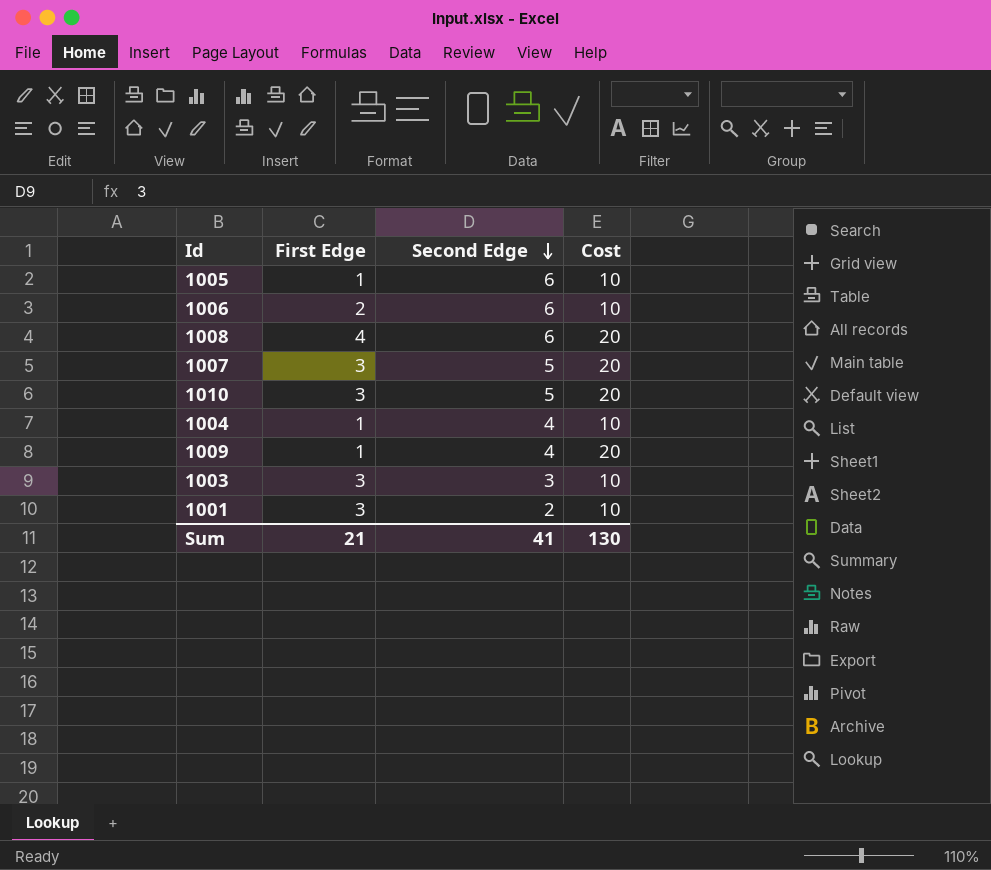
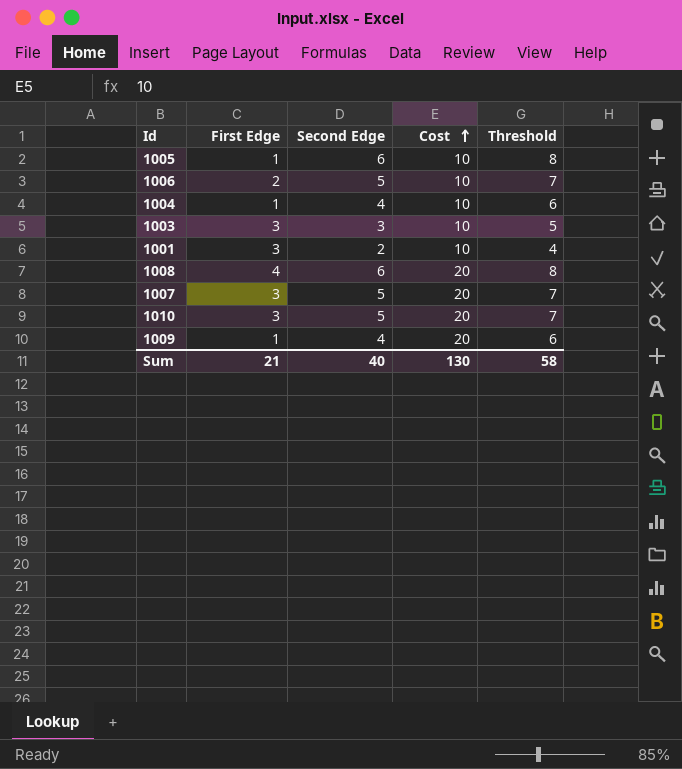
row order: Second Edge descending -> Cost ascending
column Threshold | formula: none -> [Second Edge] + 2
1006 | Second Edge: 6 -> 5
Sum | Second Edge: 41 -> 40

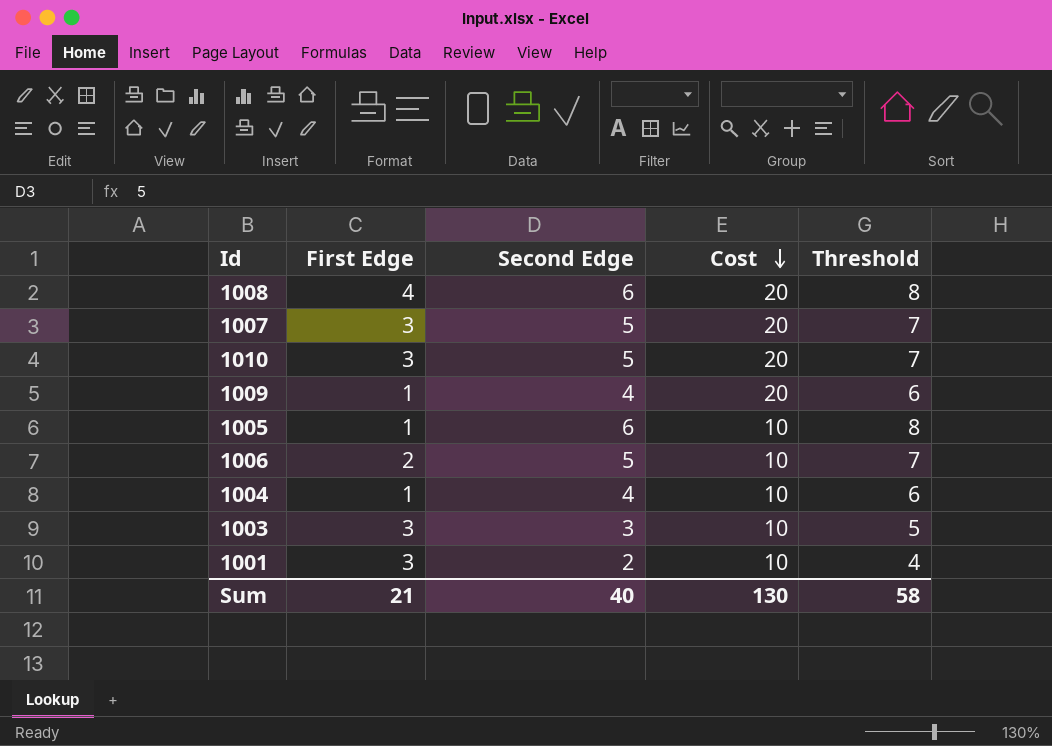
row order: Cost ascending -> Cost descending

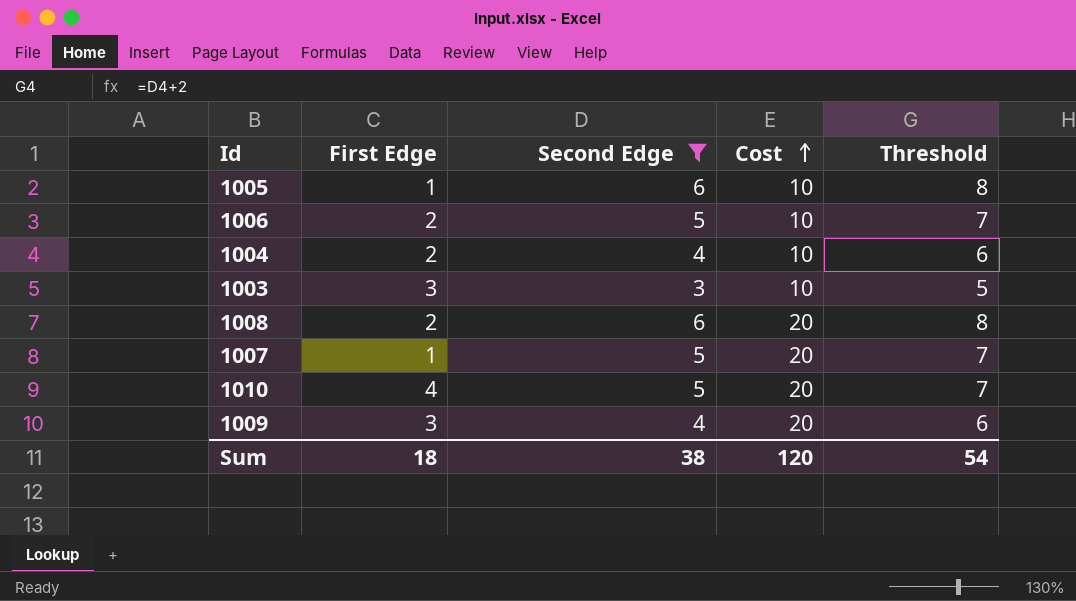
filter: none -> Second Edge != 2
row order: Cost descending -> Cost ascending
1004 | First Edge: 1 -> 2
1008 | First Edge: 4 -> 2
1007 | First Edge: 3 -> 1
1010 | First Edge: 3 -> 4
1009 | First Edge: 1 -> 3
Sum | First Edge: 21 -> 18
Sum | Second Edge: 40 -> 38
Sum | Cost: 130 -> 120
Sum | Threshold: 58 -> 54

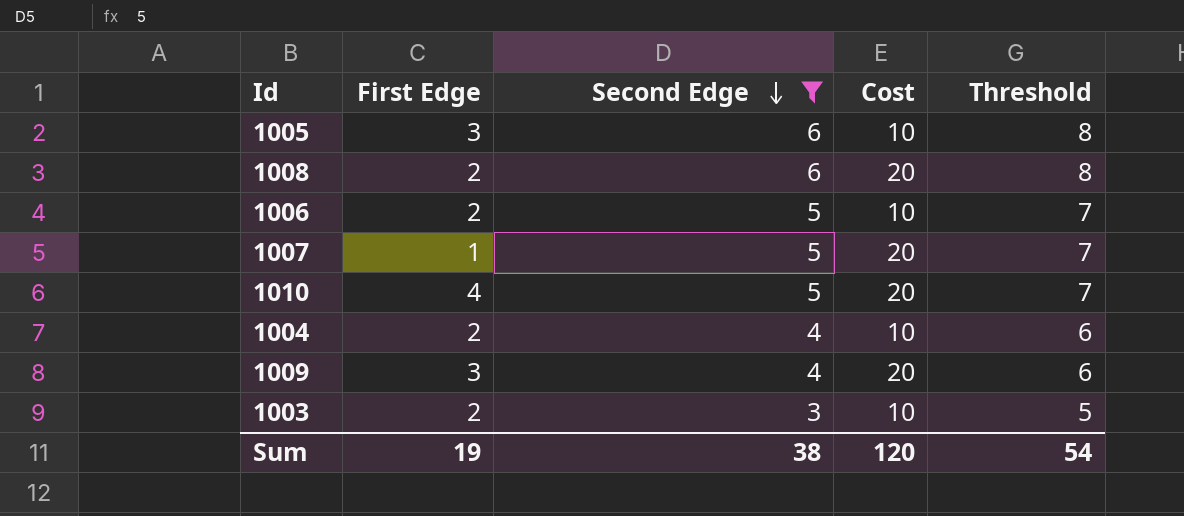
row order: Cost ascending -> Second Edge descending
1005 | First Edge: 1 -> 3
1003 | First Edge: 3 -> 2
Sum | First Edge: 18 -> 19

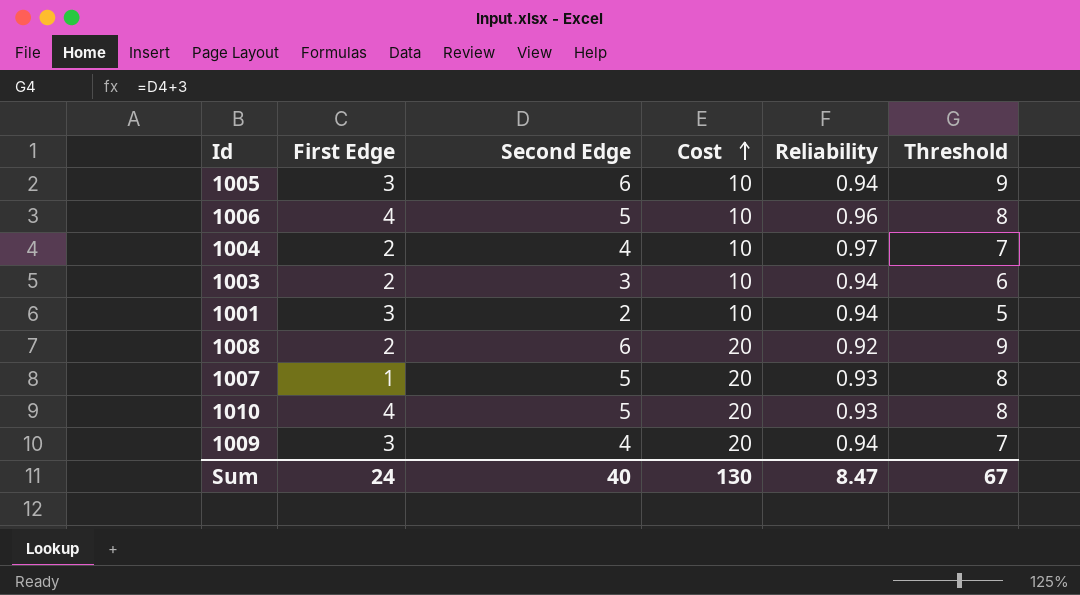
filter: Second Edge != 2 -> none
row order: Second Edge descending -> Cost ascending
column Reliability | position: none -> 5
column Threshold | formula: [Second Edge] + 2 -> [Second Edge] + 3
1006 | First Edge: 2 -> 4
Sum | First Edge: 19 -> 24
Sum | Second Edge: 38 -> 40
Sum | Cost: 120 -> 130
Sum | Threshold: 54 -> 67

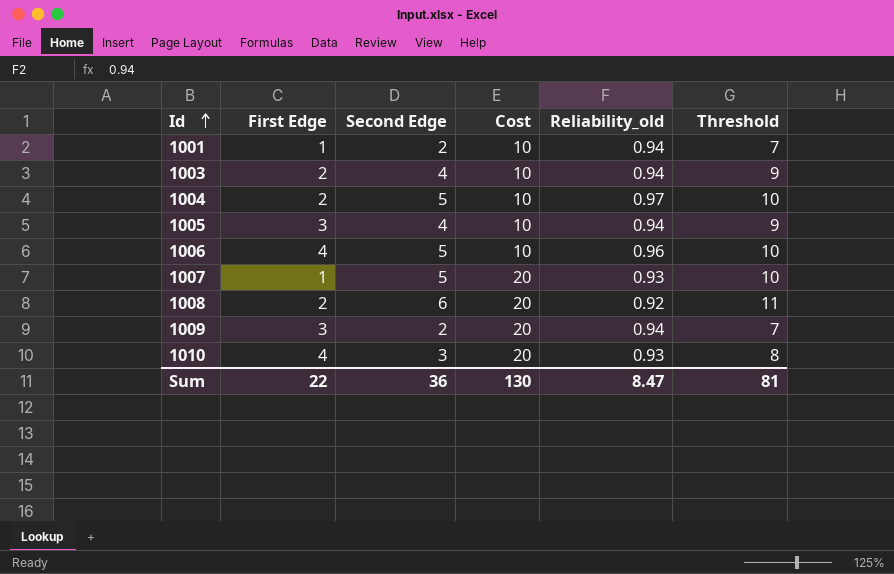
row order: Cost ascending -> Id ascending
column name: Reliability -> Reliability_old
column Threshold | formula: [Second Edge] + 3 -> [Second Edge] + 5
1001 | First Edge: 3 -> 1
1003 | Second Edge: 3 -> 4
1004 | Second Edge: 4 -> 5
1005 | Second Edge: 6 -> 4
1009 | Second Edge: 4 -> 2
1010 | Second Edge: 5 -> 3
Sum | First Edge: 24 -> 22
Sum | Second Edge: 40 -> 36
Sum | Threshold: 67 -> 81

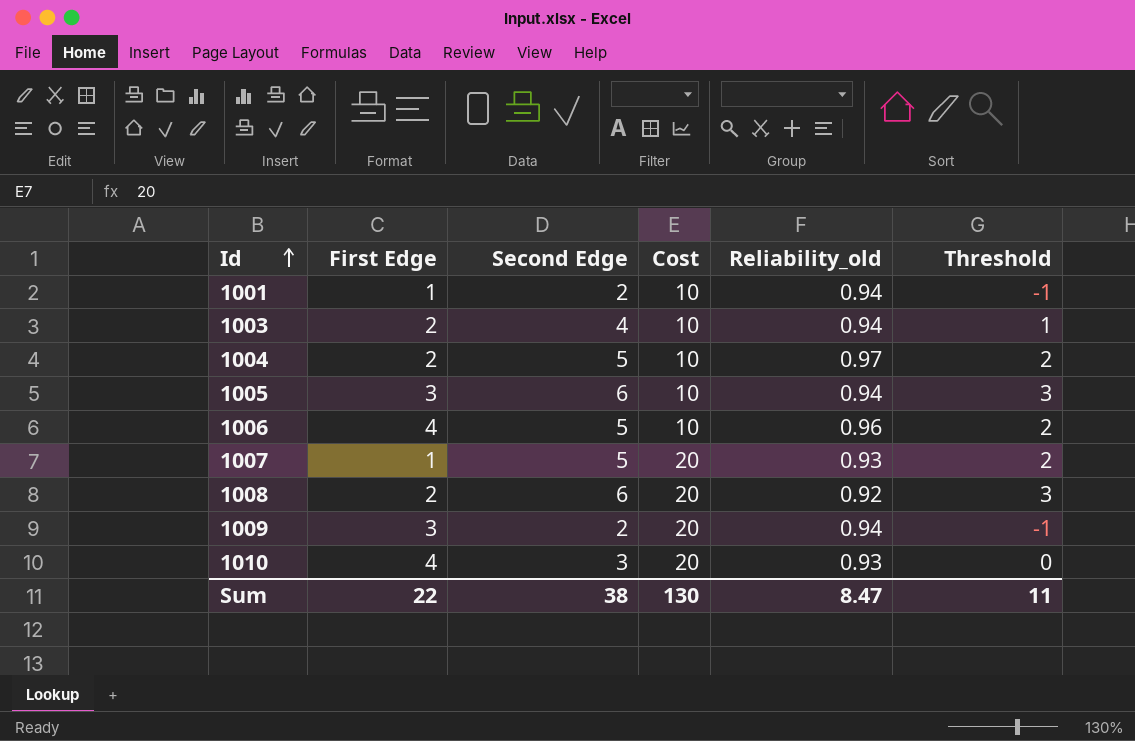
column Threshold | formula: [Second Edge] + 5 -> [Second Edge] - 3
1005 | Second Edge: 4 -> 6
Sum | Second Edge: 36 -> 38
Sum | Threshold: 81 -> 11

